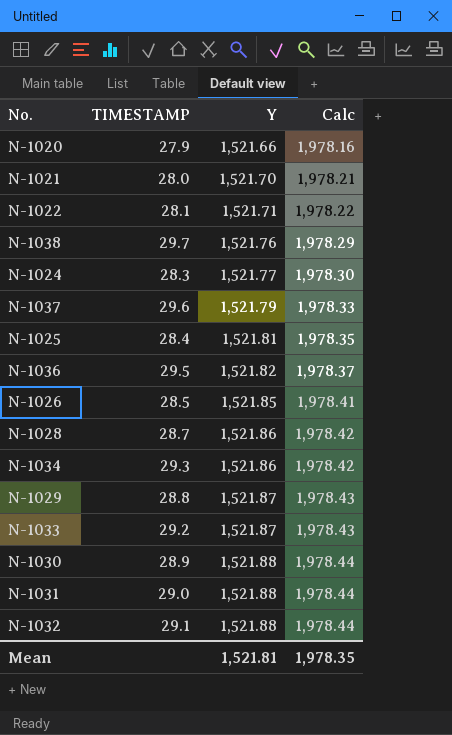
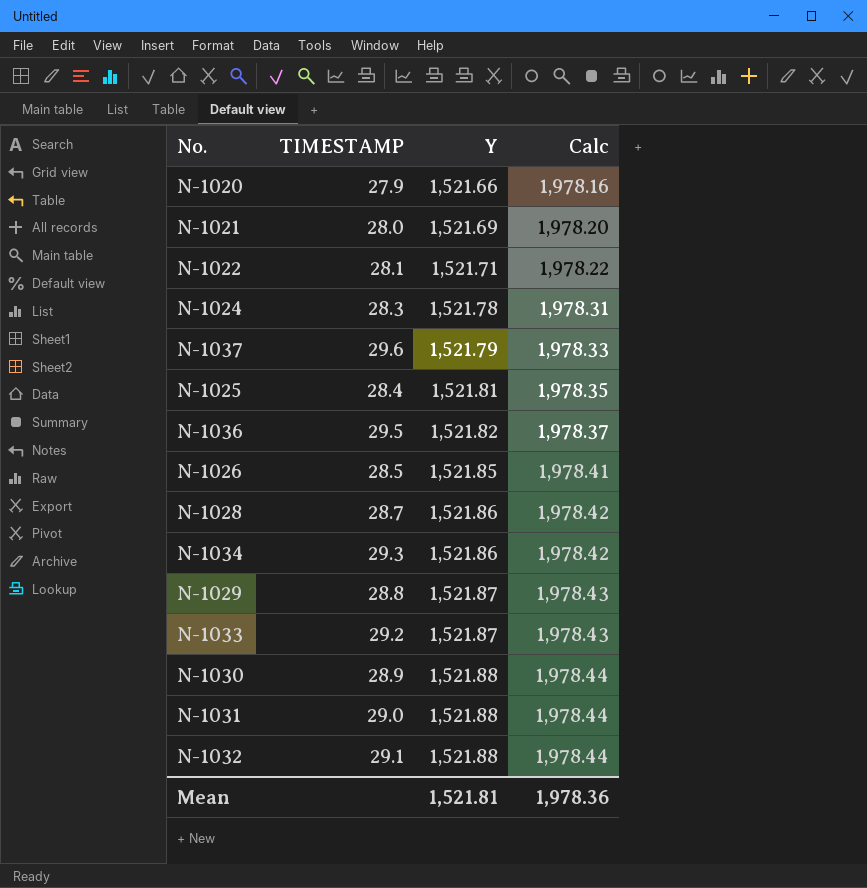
row N-1038: 29.7 | 1,521.76 | 1,978.29 -> none
N-1021 | Y: 1,521.70 -> 1,521.69
N-1021 | Calc: 1,978.21 -> 1,978.20
N-1024 | Y: 1,521.77 -> 1,521.78
N-1024 | Calc: 1,978.30 -> 1,978.31
Mean | Calc: 1,978.35 -> 1,978.36

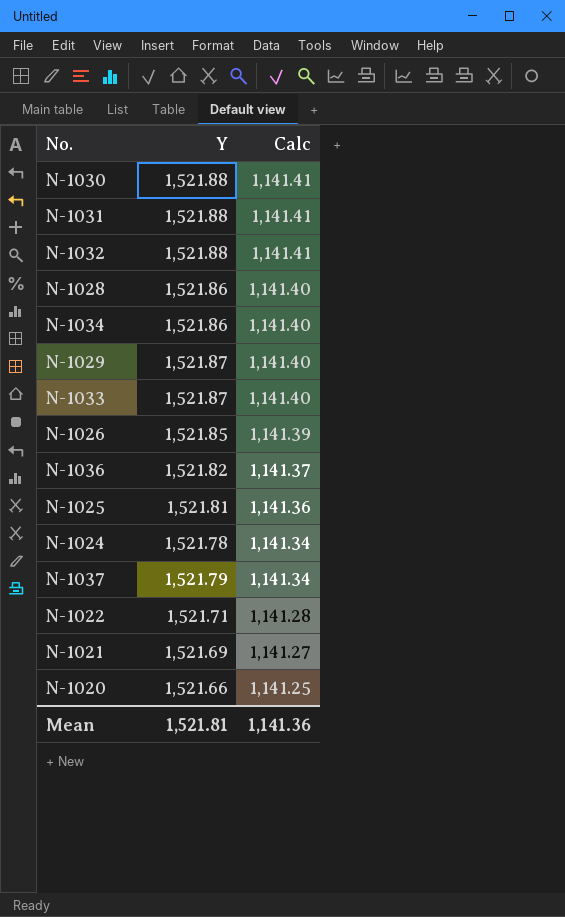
row order: Y ascending -> Calc descending
column TIMESTAMP | position: 2 -> none
column Calc | formula: [Y] * 1.3 -> [Y] * 0.75
Mean | Calc: 1,978.36 -> 1,141.36

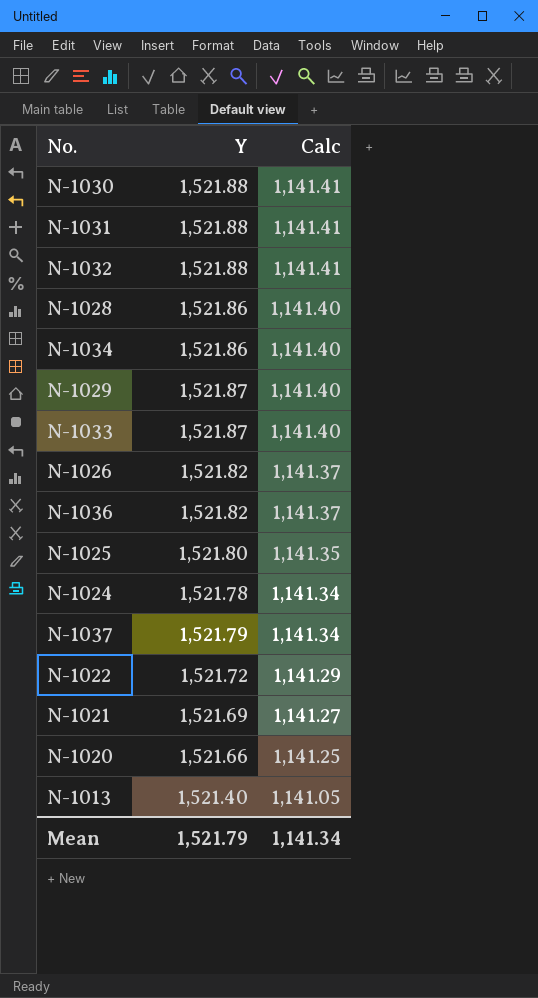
N-1026 | Y: 1,521.85 -> 1,521.82
N-1026 | Calc: 1,141.39 -> 1,141.37
N-1025 | Y: 1,521.81 -> 1,521.80
N-1025 | Calc: 1,141.36 -> 1,141.35
N-1022 | Y: 1,521.71 -> 1,521.72
N-1022 | Calc: 1,141.28 -> 1,141.29
row N-1013: none -> 1,521.40 | 1,141.05
Mean | Y: 1,521.81 -> 1,521.79
Mean | Calc: 1,141.36 -> 1,141.34

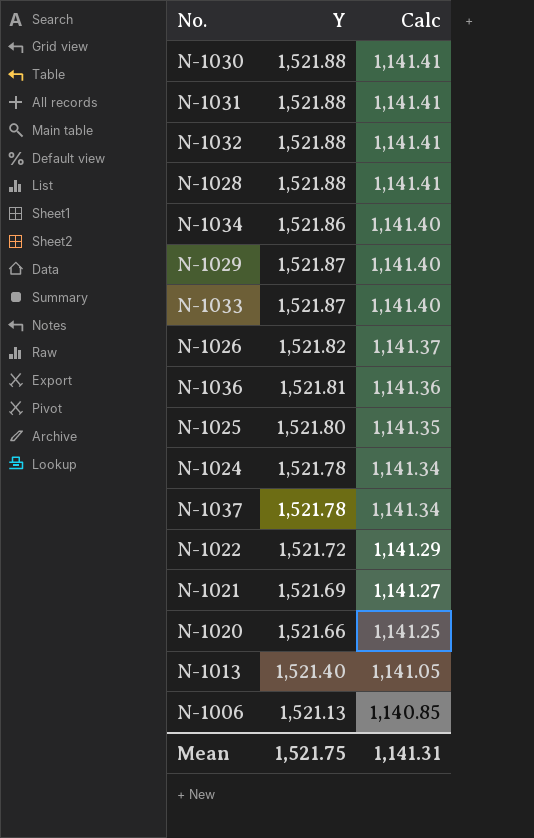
N-1028 | Y: 1,521.86 -> 1,521.88
N-1028 | Calc: 1,141.40 -> 1,141.41
N-1036 | Y: 1,521.82 -> 1,521.81
N-1036 | Calc: 1,141.37 -> 1,141.36
N-1037 | Y: 1,521.79 -> 1,521.78
row N-1006: none -> 1,521.13 | 1,140.85
Mean | Y: 1,521.79 -> 1,521.75
Mean | Calc: 1,141.34 -> 1,141.31

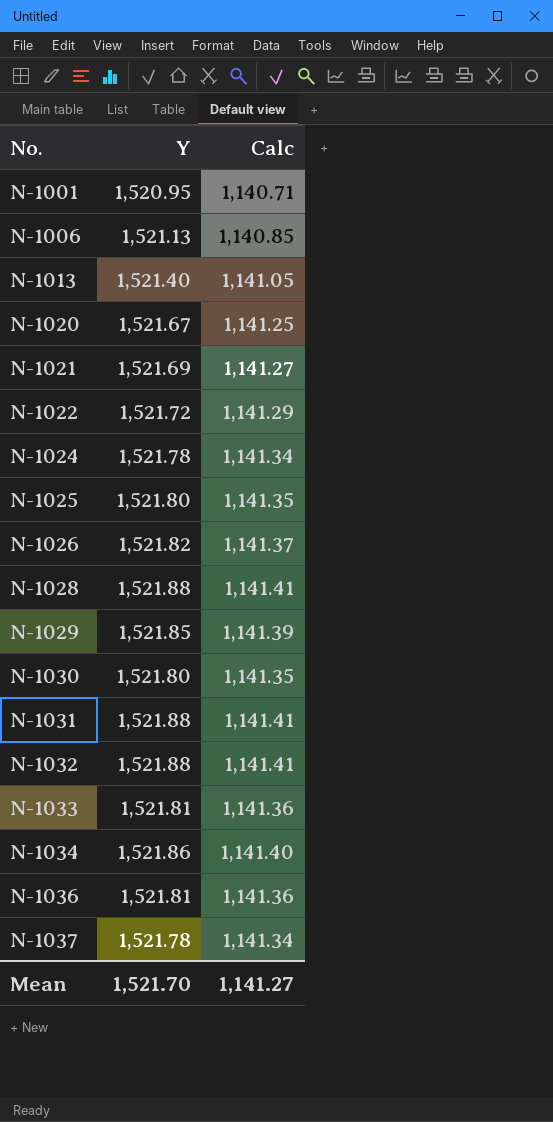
row order: Calc descending -> No. ascending
row N-1001: none -> 1,520.95 | 1,140.71
N-1020 | Y: 1,521.66 -> 1,521.67
N-1029 | Y: 1,521.87 -> 1,521.85
N-1029 | Calc: 1,141.40 -> 1,141.39
N-1030 | Y: 1,521.88 -> 1,521.80
N-1030 | Calc: 1,141.41 -> 1,141.35
N-1033 | Y: 1,521.87 -> 1,521.81
N-1033 | Calc: 1,141.40 -> 1,141.36
Mean | Y: 1,521.75 -> 1,521.70
Mean | Calc: 1,141.31 -> 1,141.27

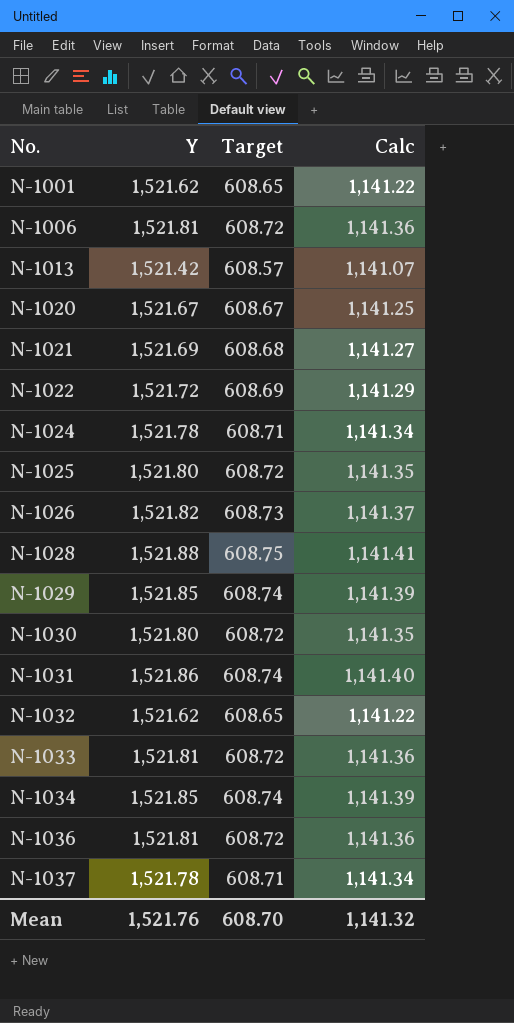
column Target | formula: none -> [Y] * 0.4
N-1001 | Y: 1,520.95 -> 1,521.62
N-1001 | Calc: 1,140.71 -> 1,141.22
N-1006 | Y: 1,521.13 -> 1,521.81
N-1006 | Calc: 1,140.85 -> 1,141.36
N-1013 | Y: 1,521.40 -> 1,521.42
N-1013 | Calc: 1,141.05 -> 1,141.07
N-1031 | Y: 1,521.88 -> 1,521.86
N-1031 | Calc: 1,141.41 -> 1,141.40
N-1032 | Y: 1,521.88 -> 1,521.62
N-1032 | Calc: 1,141.41 -> 1,141.22
N-1034 | Y: 1,521.86 -> 1,521.85
N-1034 | Calc: 1,141.40 -> 1,141.39
Mean | Y: 1,521.70 -> 1,521.76
Mean | Calc: 1,141.27 -> 1,141.32

